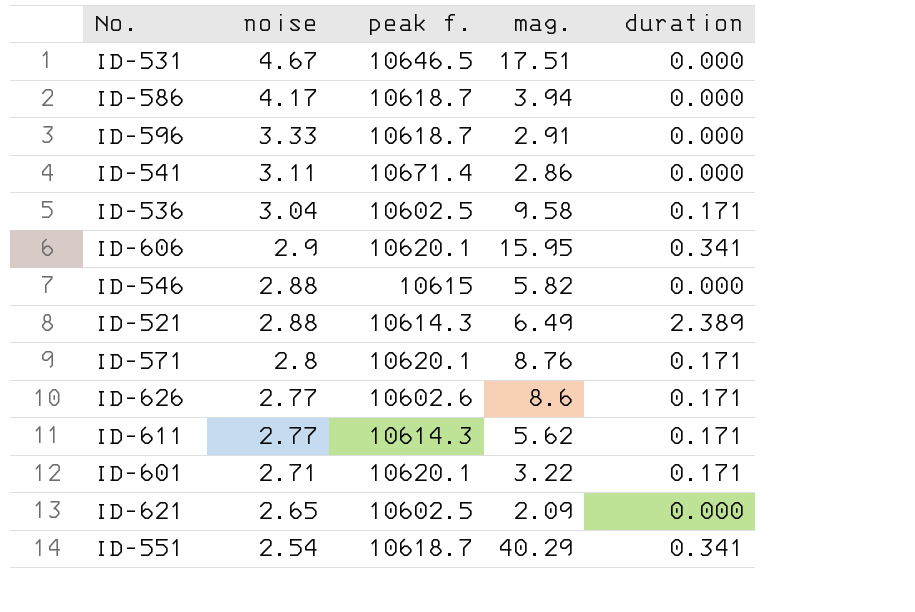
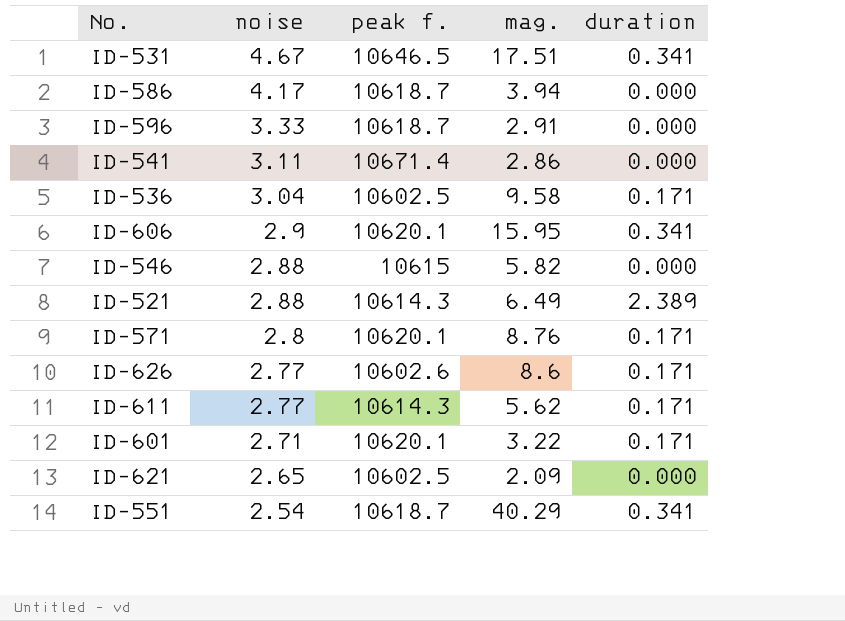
ID-531 | duration: 0.000 -> 0.341

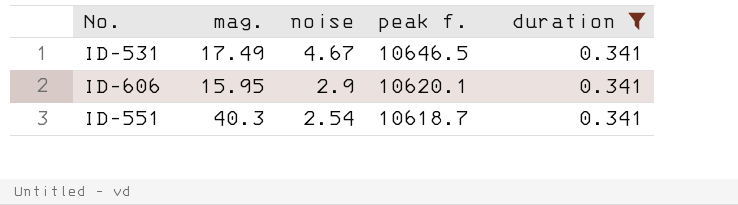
filter: none -> duration = 0.341
column mag. | position: 4 -> 2
ID-531 | mag.: 17.51 -> 17.49
ID-551 | mag.: 40.29 -> 40.3

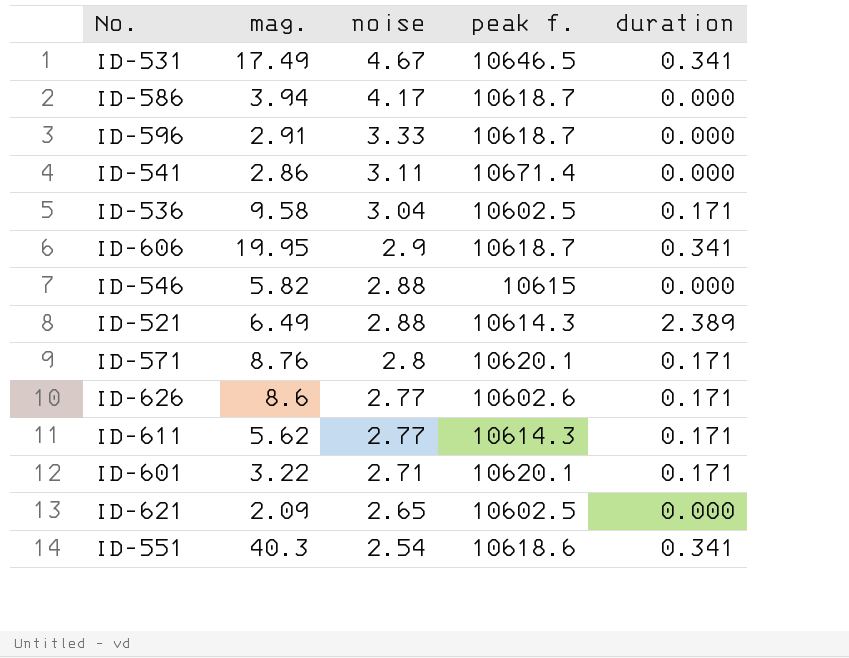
filter: duration = 0.341 -> none
ID-606 | mag.: 15.95 -> 19.95
ID-606 | peak f.: 10620.1 -> 10618.7
ID-551 | peak f.: 10618.7 -> 10618.6

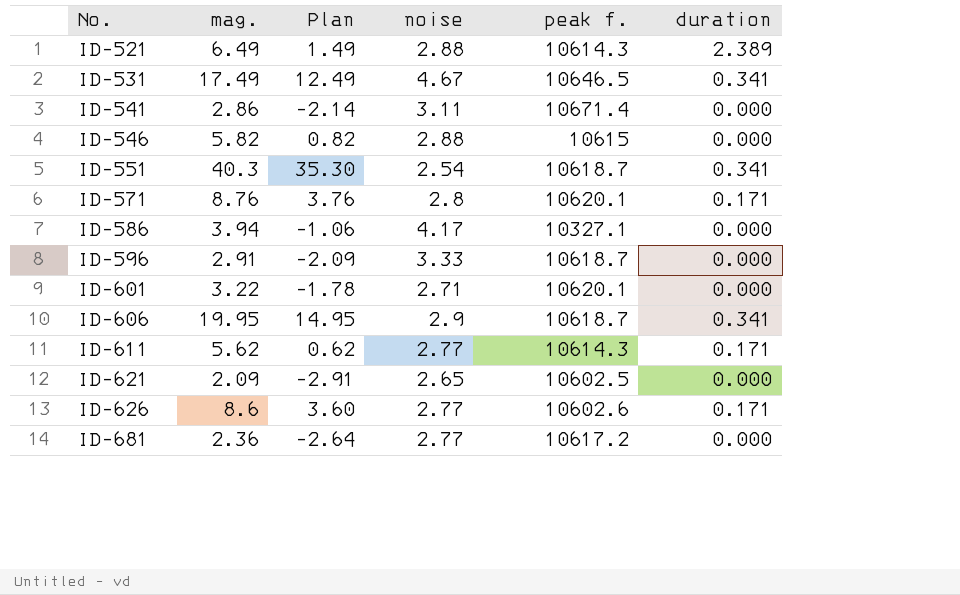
row order: noise descending -> No. ascending
column Plan | formula: none -> [mag.] - 5
row ID-536: 9.58 | 3.04 | 10602.5 | 0.171 -> none
ID-551 | peak f.: 10618.6 -> 10618.7
ID-586 | peak f.: 10618.7 -> 10327.1
ID-601 | duration: 0.171 -> 0.000
row ID-681: none -> 2.36 | -2.64 | 2.77 | 10617.2 | 0.000

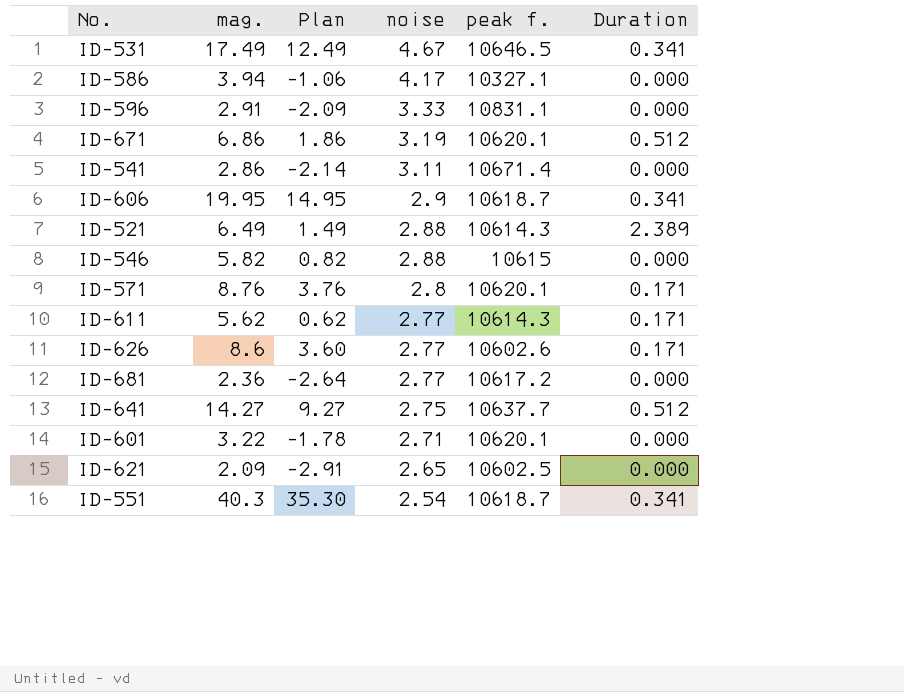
row order: No. ascending -> noise descending
column name: duration -> Duration
ID-596 | peak f.: 10618.7 -> 10831.1
row ID-671: none -> 6.86 | 1.86 | 3.19 | 10620.1 | 0.512
row ID-641: none -> 14.27 | 9.27 | 2.75 | 10637.7 | 0.512

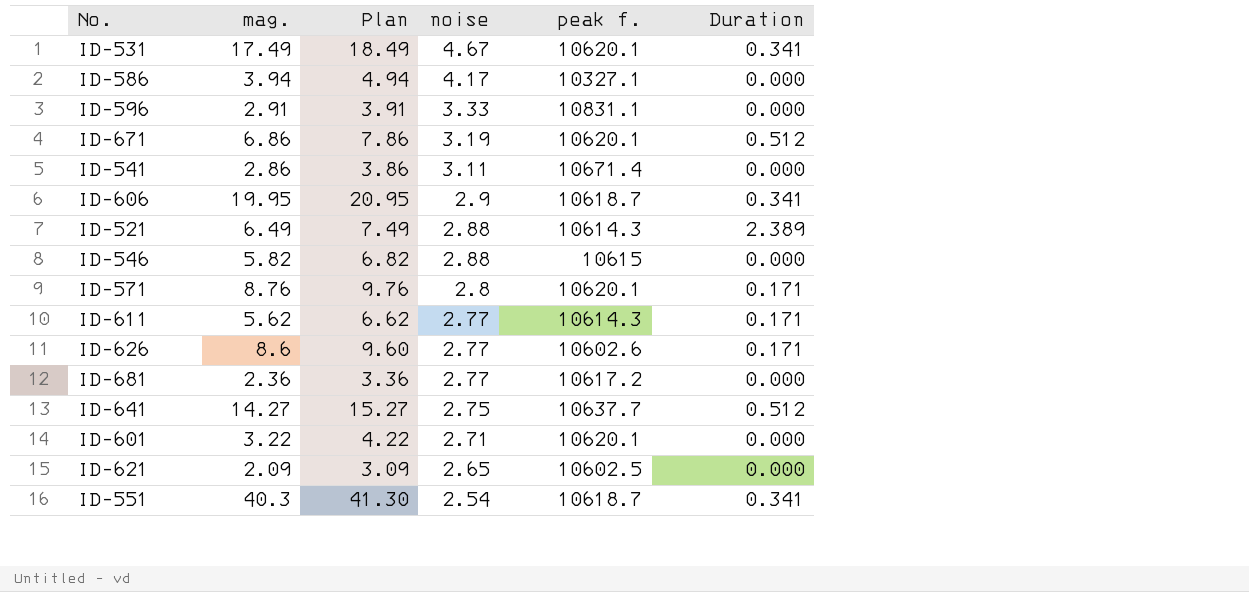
column Plan | formula: [mag.] - 5 -> [mag.] + 1
ID-531 | peak f.: 10646.5 -> 10620.1

